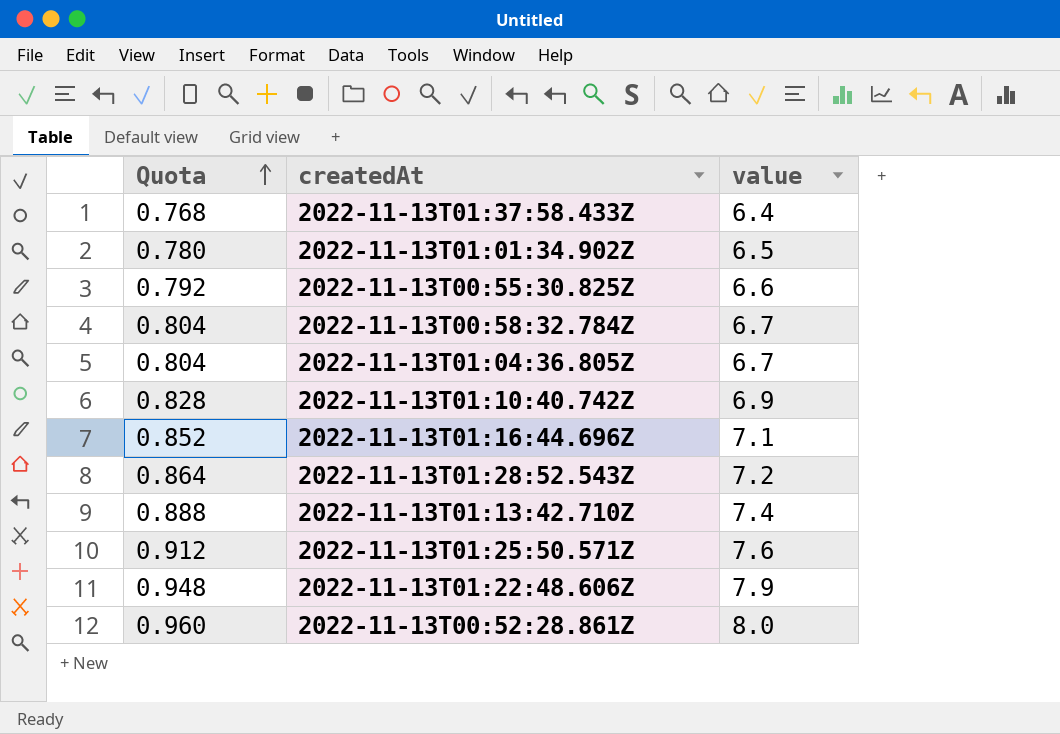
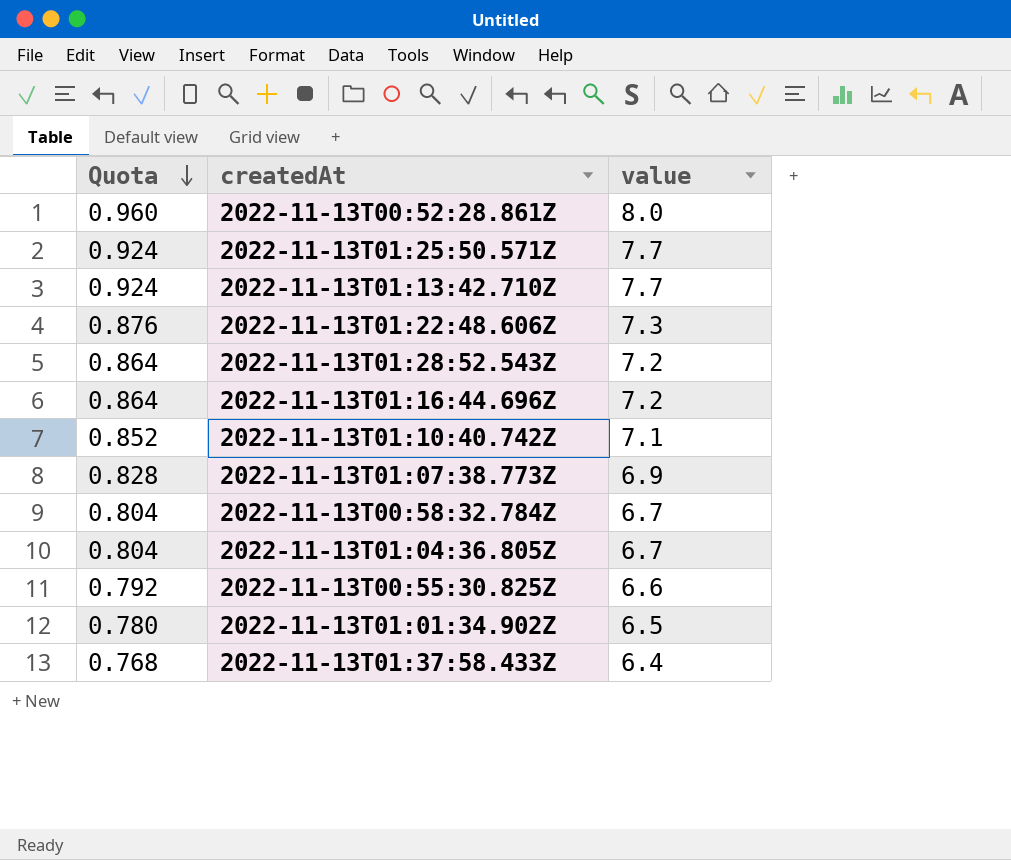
row order: Quota ascending -> Quota descending
2022-11-13T01:25:50.571Z | Quota: 0.912 -> 0.924
2022-11-13T01:25:50.571Z | value: 7.6 -> 7.7
2022-11-13T01:13:42.710Z | Quota: 0.888 -> 0.924
2022-11-13T01:13:42.710Z | value: 7.4 -> 7.7
2022-11-13T01:22:48.606Z | Quota: 0.948 -> 0.876
2022-11-13T01:22:48.606Z | value: 7.9 -> 7.3
2022-11-13T01:16:44.696Z | Quota: 0.852 -> 0.864
2022-11-13T01:16:44.696Z | value: 7.1 -> 7.2
2022-11-13T01:10:40.742Z | Quota: 0.828 -> 0.852
2022-11-13T01:10:40.742Z | value: 6.9 -> 7.1
row 2022-11-13T01:07:38.773Z: none -> 0.828 | 6.9

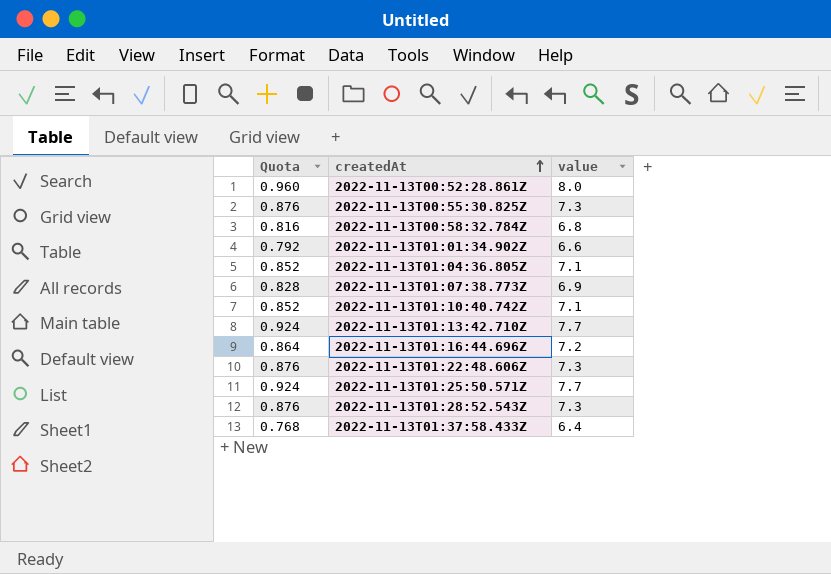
row order: Quota descending -> createdAt ascending
2022-11-13T00:55:30.825Z | Quota: 0.792 -> 0.876
2022-11-13T00:55:30.825Z | value: 6.6 -> 7.3
2022-11-13T00:58:32.784Z | Quota: 0.804 -> 0.816
2022-11-13T00:58:32.784Z | value: 6.7 -> 6.8
2022-11-13T01:01:34.902Z | Quota: 0.780 -> 0.792
2022-11-13T01:01:34.902Z | value: 6.5 -> 6.6
2022-11-13T01:04:36.805Z | Quota: 0.804 -> 0.852
2022-11-13T01:04:36.805Z | value: 6.7 -> 7.1
2022-11-13T01:28:52.543Z | Quota: 0.864 -> 0.876
2022-11-13T01:28:52.543Z | value: 7.2 -> 7.3

